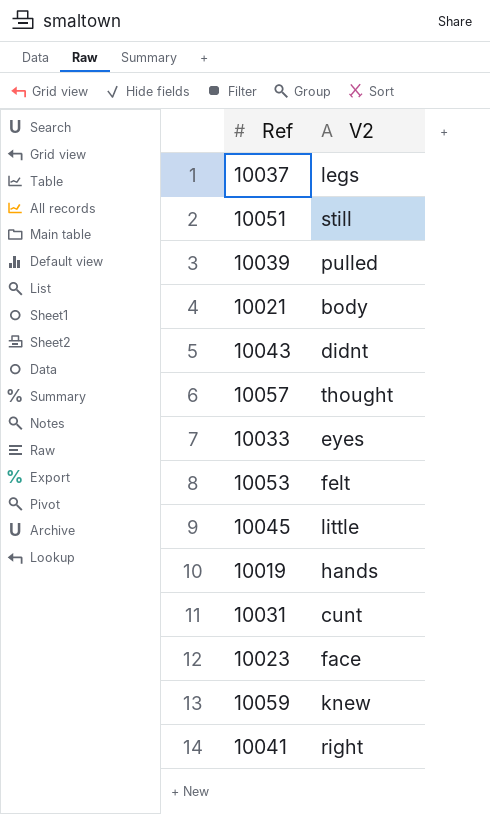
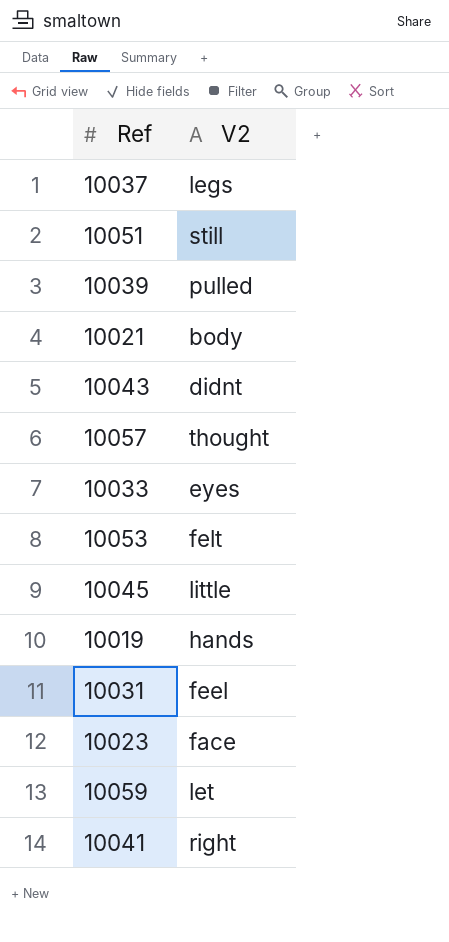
10031 | V2: cunt -> feel
10059 | V2: knew -> let

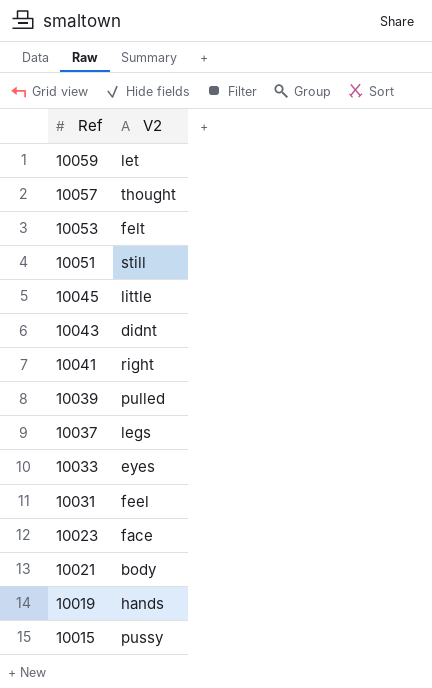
row order: none -> Ref descending
row 10015: none -> pussy

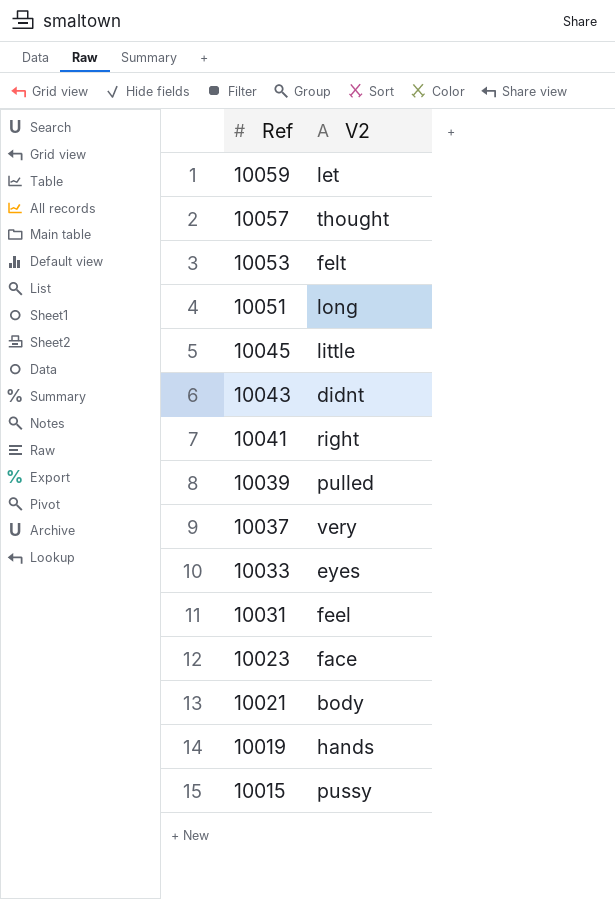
10051 | V2: still -> long
10037 | V2: legs -> very

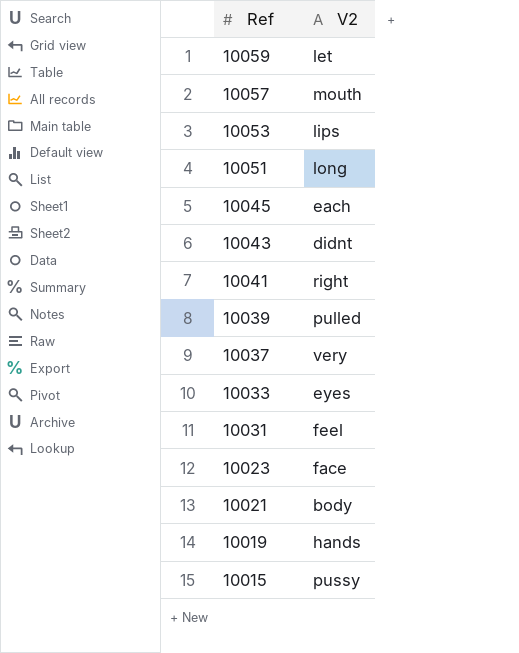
10057 | V2: thought -> mouth
10053 | V2: felt -> lips
10045 | V2: little -> each

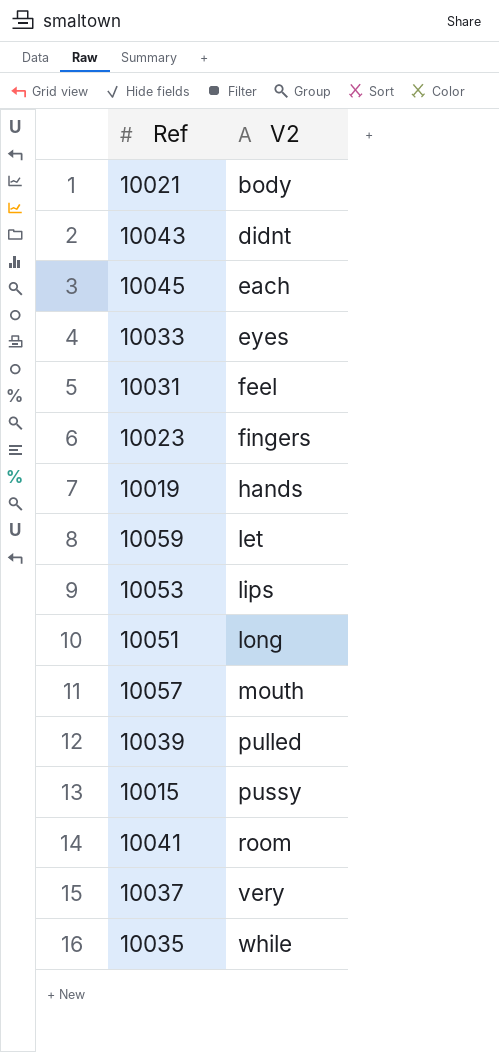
row order: Ref descending -> V2 ascending
10023 | V2: face -> fingers
10041 | V2: right -> room
row 10035: none -> while

